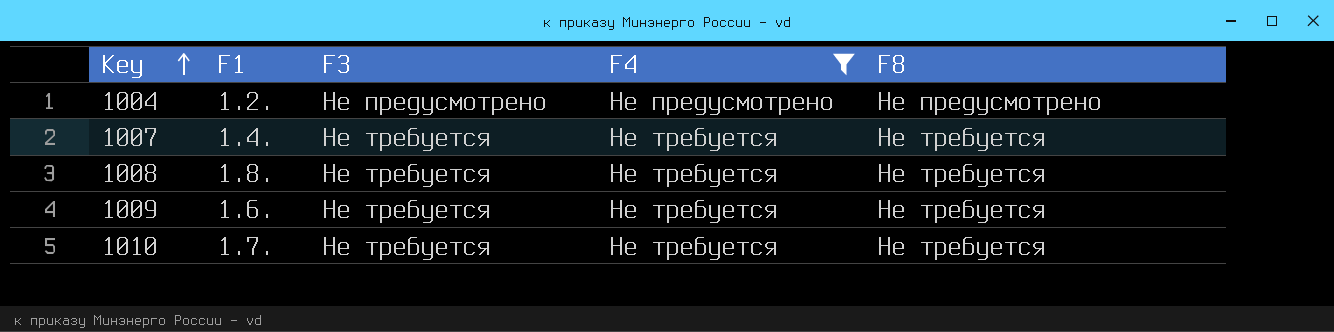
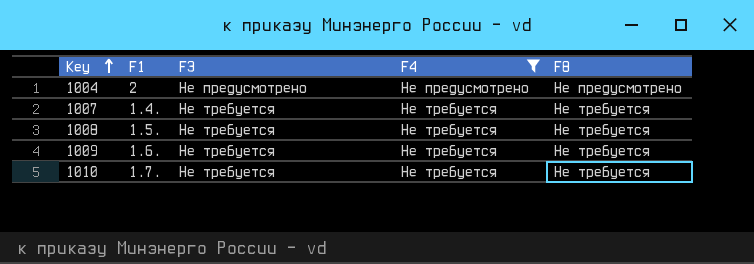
1004 | F1: 1.2. -> 2
1008 | F1: 1.8. -> 1.5.

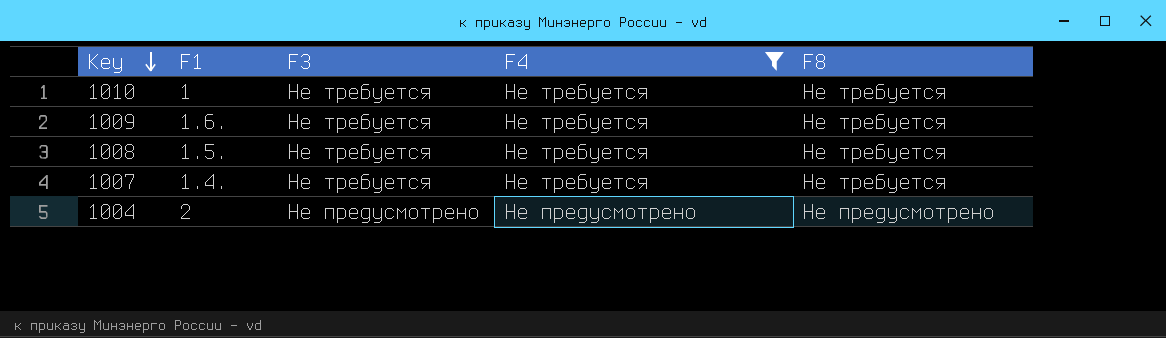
row order: Key ascending -> Key descending
1010 | F1: 1.7. -> 1

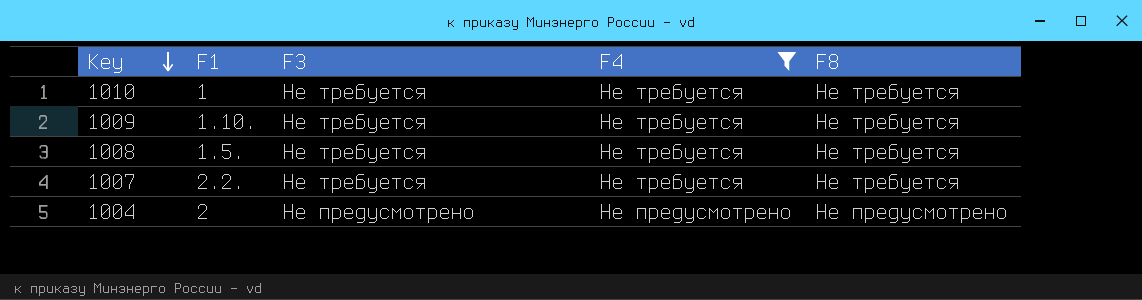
1009 | F1: 1.6. -> 1.10.
1007 | F1: 1.4. -> 2.2.

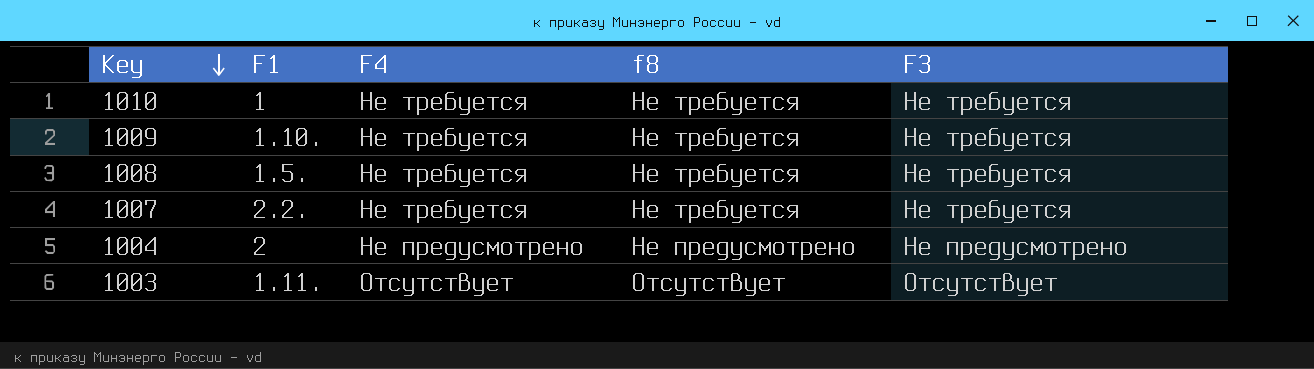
filter: F4 != Отсутствует -> none
column name: F8 -> f8
column F3 | position: 3 -> 5

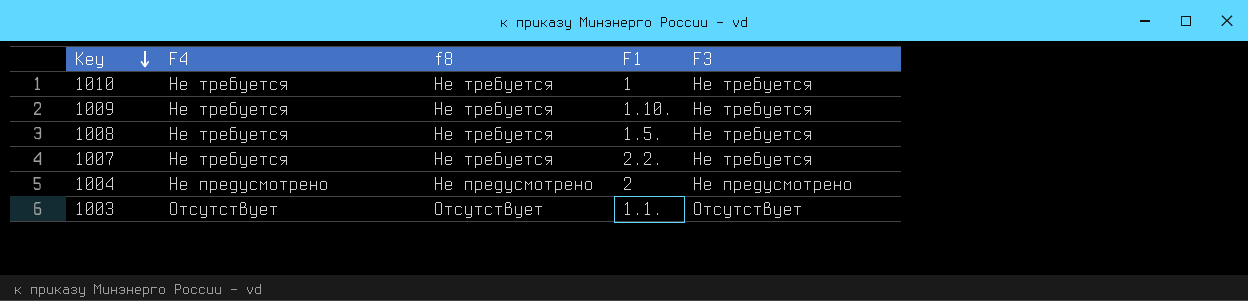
column F1 | position: 2 -> 4
1003 | F1: 1.11. -> 1.1.

